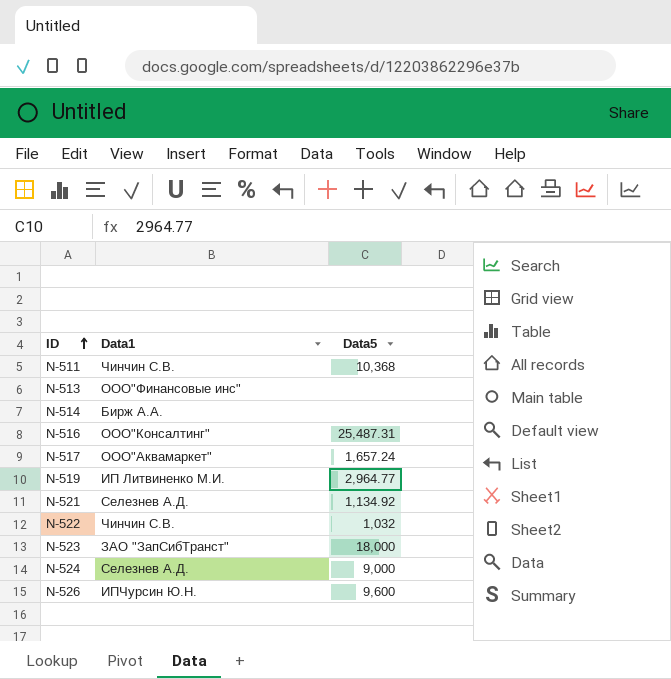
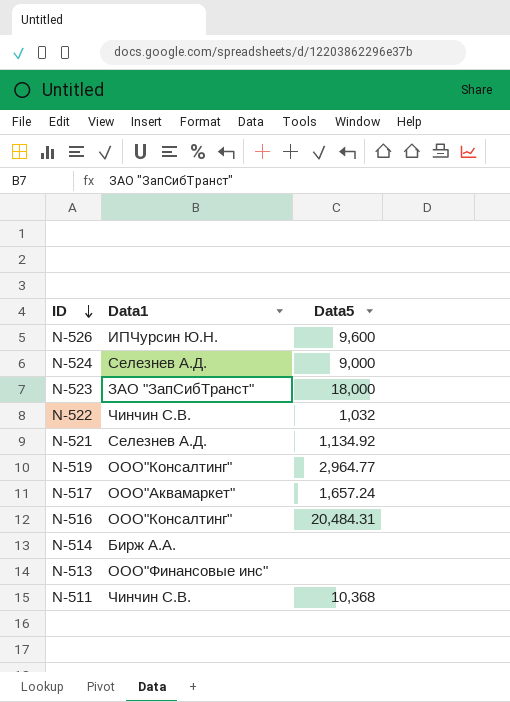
row order: ID ascending -> ID descending
N-519 | Data1: ИП Литвиненко М.И. -> ООО"Консалтинг"
N-516 | Data5: 25,487.31 -> 20,484.31

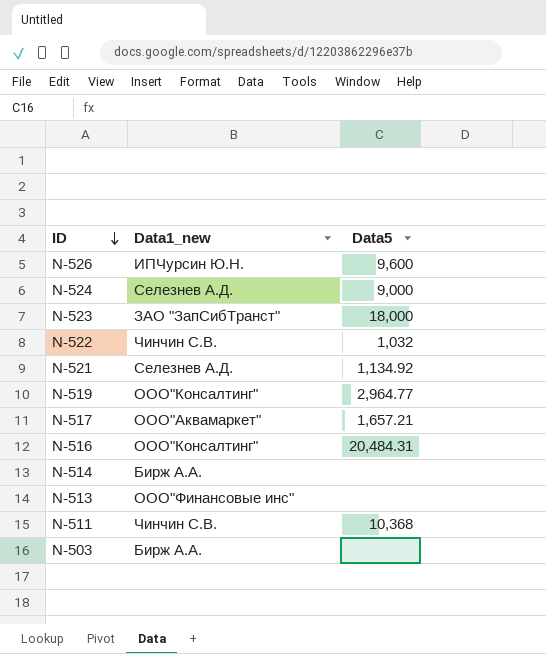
column name: Data1 -> Data1_new
N-517 | Data5: 1,657.24 -> 1,657.21
row N-503: none -> Бирж А.А. | none

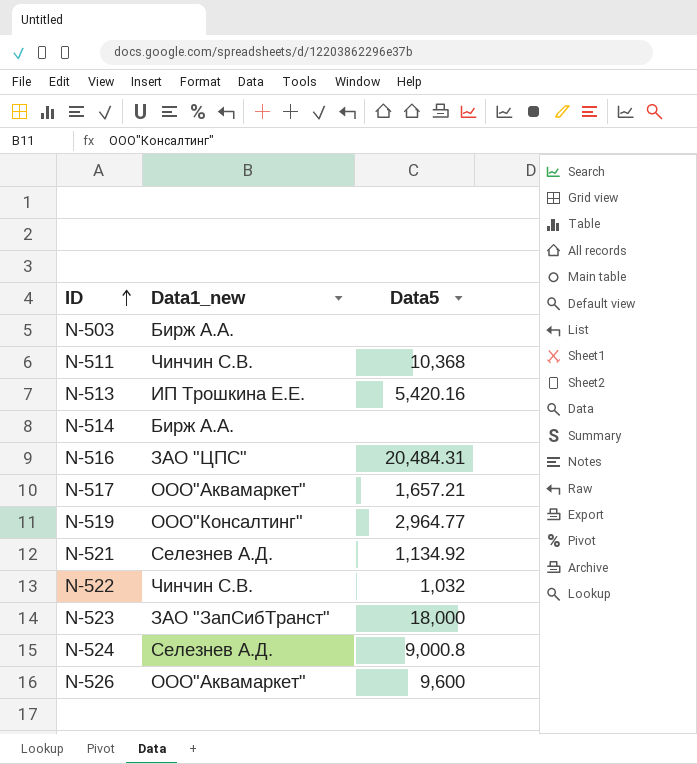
row order: ID descending -> ID ascending
N-513 | Data1_new: ООО"Финансовые инс" -> ИП Трошкина Е.Е.
N-513 | Data5: none -> 5,420.16
N-516 | Data1_new: ООО"Консалтинг" -> ЗАО "ЦПС"
N-524 | Data5: 9,000 -> 9,000.8
N-526 | Data1_new: ИПЧурсин Ю.Н. -> ООО"Аквамаркет"

